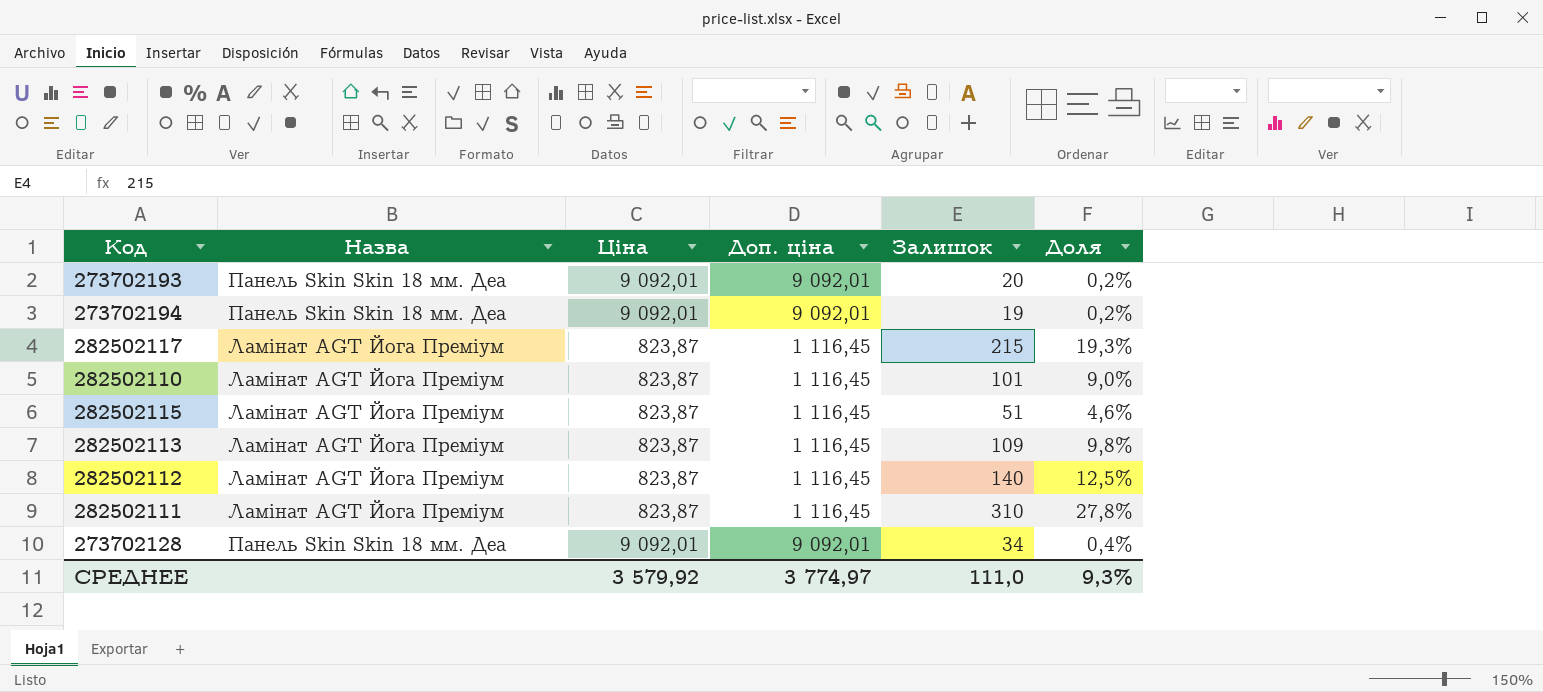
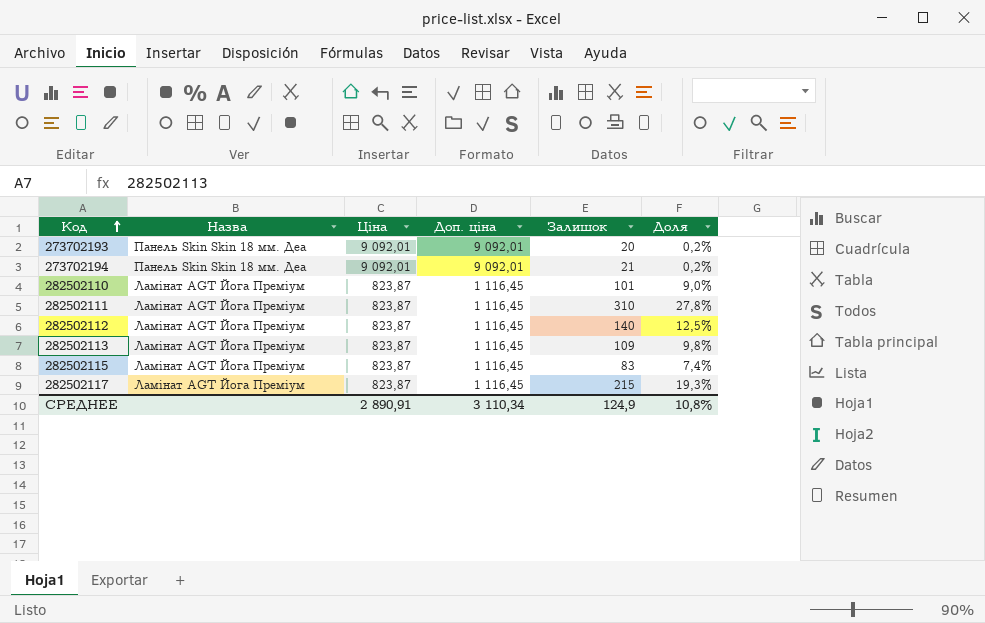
row order: none -> Код ascending
row 273702128: Панель Skin Skin 18 мм. Деа | 9 092,01 | 9 092,01 | 34 | 0,4% -> none
273702194 | Залишок: 19 -> 21
282502115 | Залишок: 51 -> 83
282502115 | Доля: 4,6% -> 7,4%
СРЕДНЕЕ | Ціна: 3 579,92 -> 2 890,91
СРЕДНЕЕ | Доп. ціна: 3 774,97 -> 3 110,34
СРЕДНЕЕ | Залишок: 111,0 -> 124,9
СРЕДНЕЕ | Доля: 9,3% -> 10,8%

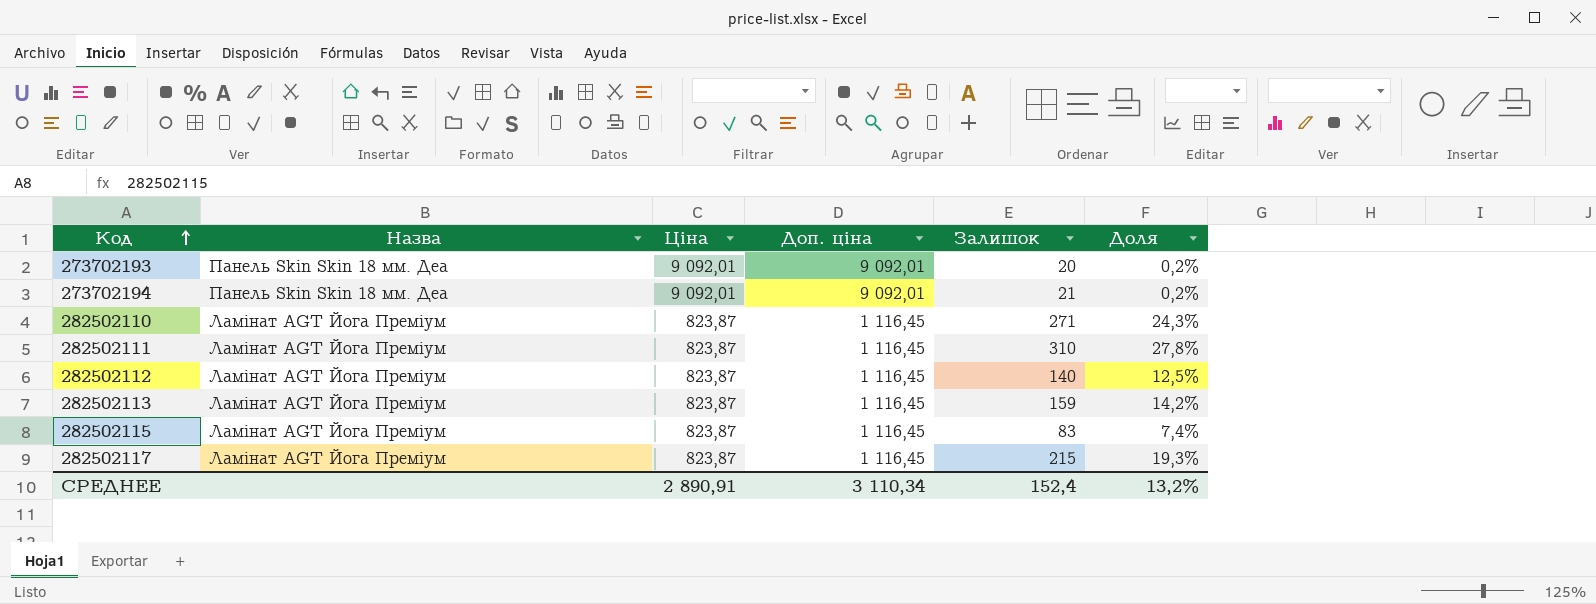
282502110 | Залишок: 101 -> 271
282502110 | Доля: 9,0% -> 24,3%
282502113 | Залишок: 109 -> 159
282502113 | Доля: 9,8% -> 14,2%
СРЕДНЕЕ | Залишок: 124,9 -> 152,4
СРЕДНЕЕ | Доля: 10,8% -> 13,2%

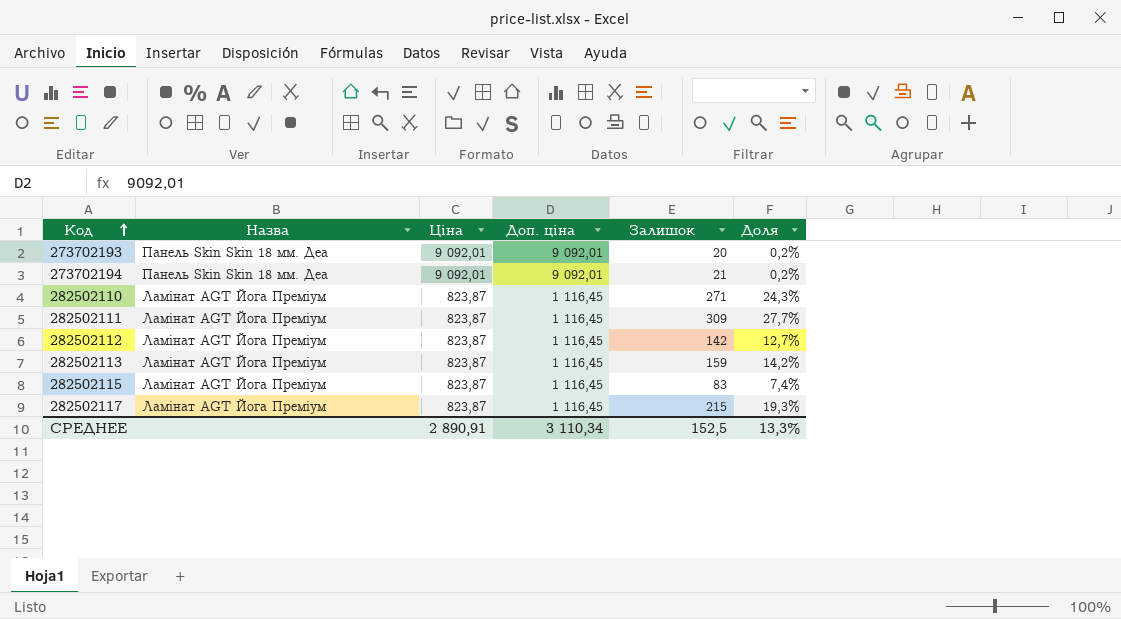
282502111 | Залишок: 310 -> 309
282502111 | Доля: 27,8% -> 27,7%
282502112 | Залишок: 140 -> 142
282502112 | Доля: 12,5% -> 12,7%
СРЕДНЕЕ | Залишок: 152,4 -> 152,5
СРЕДНЕЕ | Доля: 13,2% -> 13,3%

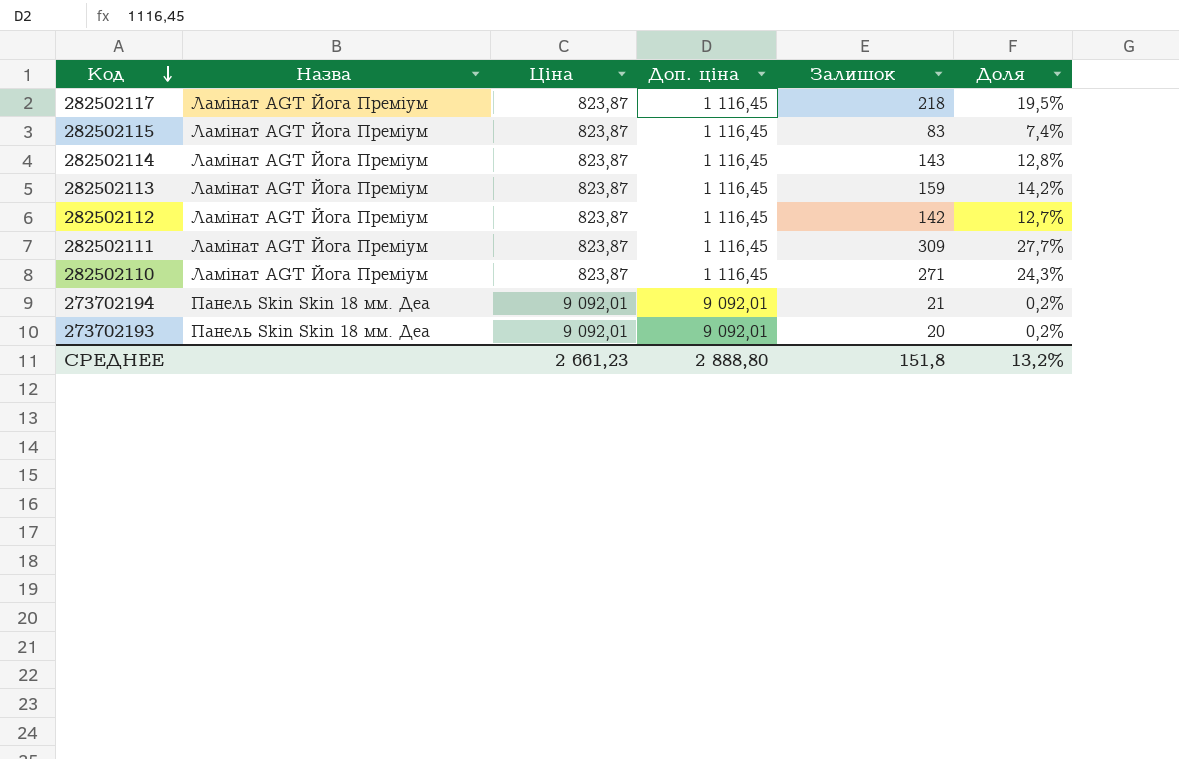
row order: Код ascending -> Код descending
282502117 | Залишок: 215 -> 218
282502117 | Доля: 19,3% -> 19,5%
row 282502114: none -> Ламінат AGT Йога Преміум | 823,87 | 1 116,45 | 143 | 12,8%
СРЕДНЕЕ | Ціна: 2 890,91 -> 2 661,23
СРЕДНЕЕ | Доп. ціна: 3 110,34 -> 2 888,80
СРЕДНЕЕ | Залишок: 152,5 -> 151,8
СРЕДНЕЕ | Доля: 13,3% -> 13,2%

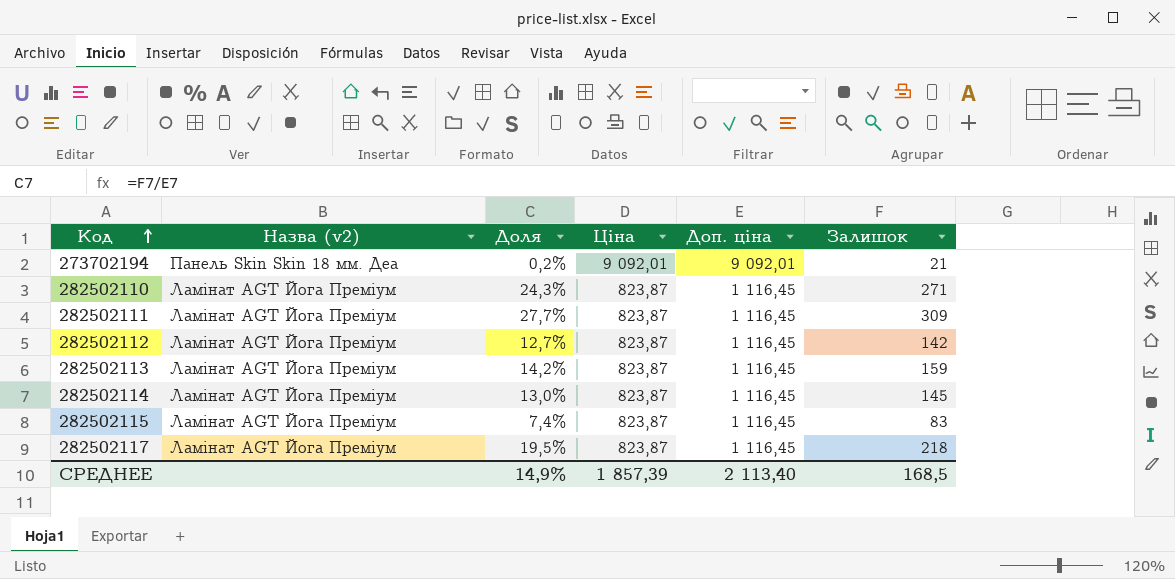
row order: Код descending -> Код ascending
column name: Назва -> Назва (v2)
column Доля | position: 6 -> 3
row 273702193: Панель Skin Skin 18 мм. Деа | 9 092,01 | 9 092,01 | 20 | 0,2% -> none
282502114 | Доля: 12,8% -> 13,0%
282502114 | Залишок: 143 -> 145
СРЕДНЕЕ | Доля: 13,2% -> 14,9%
СРЕДНЕЕ | Ціна: 2 661,23 -> 1 857,39
СРЕДНЕЕ | Доп. ціна: 2 888,80 -> 2 113,40
СРЕДНЕЕ | Залишок: 151,8 -> 168,5

